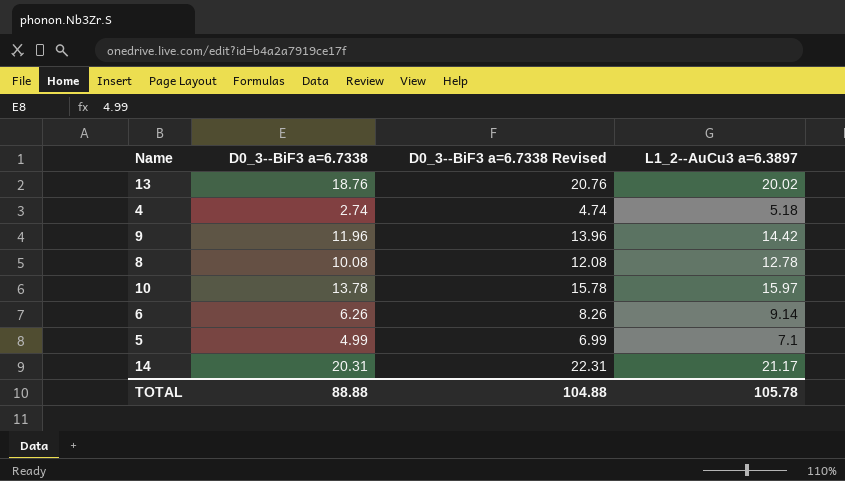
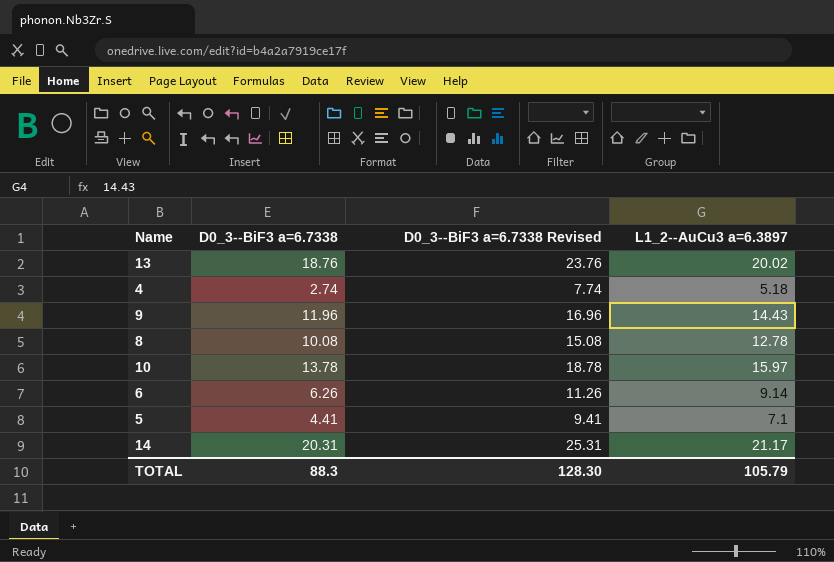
column D0_3--BiF3 a=6.7338 Revised | formula: [D0_3--BiF3 a=6.7338] + 2 -> [D0_3--BiF3 a=6.7338] + 5
9 | L1_2--AuCu3 a=6.3897: 14.42 -> 14.43
5 | D0_3--BiF3 a=6.7338: 4.99 -> 4.41
TOTAL | D0_3--BiF3 a=6.7338: 88.88 -> 88.3
TOTAL | D0_3--BiF3 a=6.7338 Revised: 104.88 -> 128.30
TOTAL | L1_2--AuCu3 a=6.3897: 105.78 -> 105.79

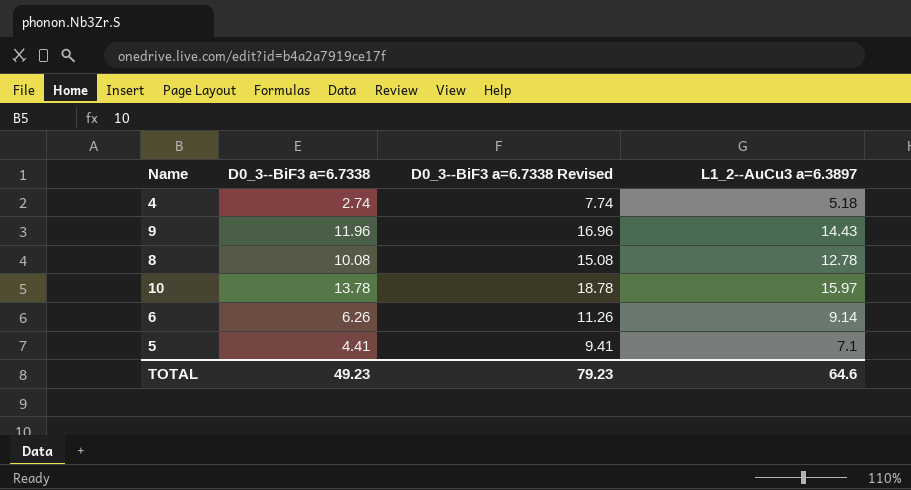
row 13: 18.76 | 23.76 | 20.02 -> none
row 14: 20.31 | 25.31 | 21.17 -> none
TOTAL | D0_3--BiF3 a=6.7338: 88.3 -> 49.23
TOTAL | D0_3--BiF3 a=6.7338 Revised: 128.30 -> 79.23
TOTAL | L1_2--AuCu3 a=6.3897: 105.79 -> 64.6

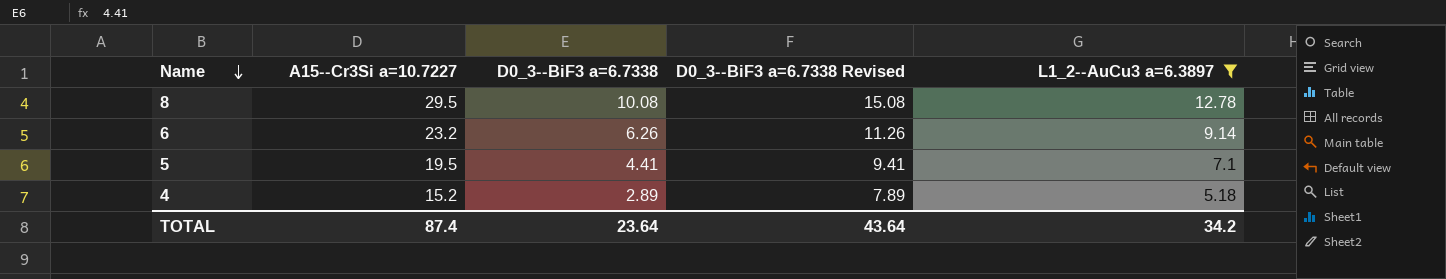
filter: none -> L1_2--AuCu3 a=6.3897 <= 12.78
row order: none -> Name descending
column A15--Cr3Si a=10.7227 | position: none -> 2
4 | D0_3--BiF3 a=6.7338: 2.74 -> 2.89
4 | D0_3--BiF3 a=6.7338 Revised: 7.74 -> 7.89
TOTAL | D0_3--BiF3 a=6.7338: 49.23 -> 23.64
TOTAL | D0_3--BiF3 a=6.7338 Revised: 79.23 -> 43.64
TOTAL | L1_2--AuCu3 a=6.3897: 64.6 -> 34.2

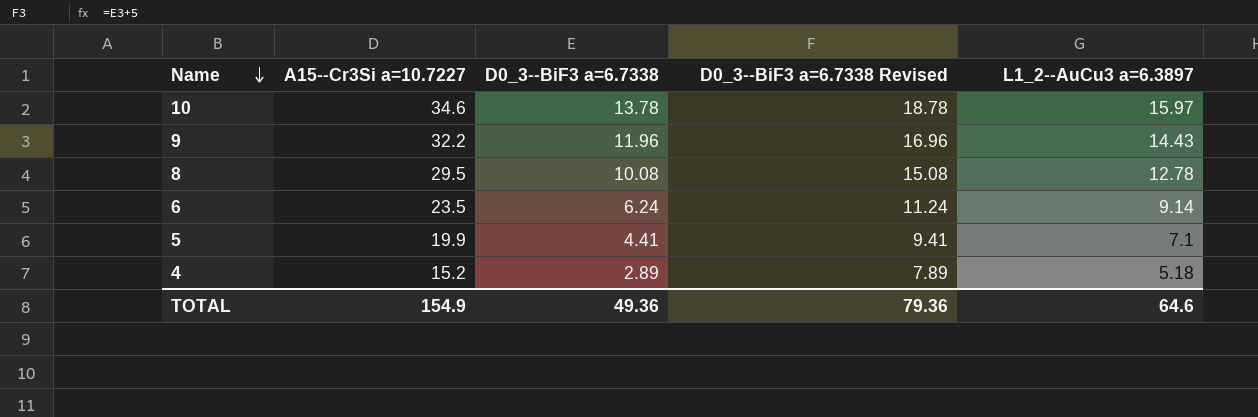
filter: L1_2--AuCu3 a=6.3897 <= 12.78 -> none
6 | A15--Cr3Si a=10.7227: 23.2 -> 23.5
6 | D0_3--BiF3 a=6.7338: 6.26 -> 6.24
6 | D0_3--BiF3 a=6.7338 Revised: 11.26 -> 11.24
5 | A15--Cr3Si a=10.7227: 19.5 -> 19.9
TOTAL | A15--Cr3Si a=10.7227: 87.4 -> 154.9
TOTAL | D0_3--BiF3 a=6.7338: 23.64 -> 49.36
TOTAL | D0_3--BiF3 a=6.7338 Revised: 43.64 -> 79.36
TOTAL | L1_2--AuCu3 a=6.3897: 34.2 -> 64.6

